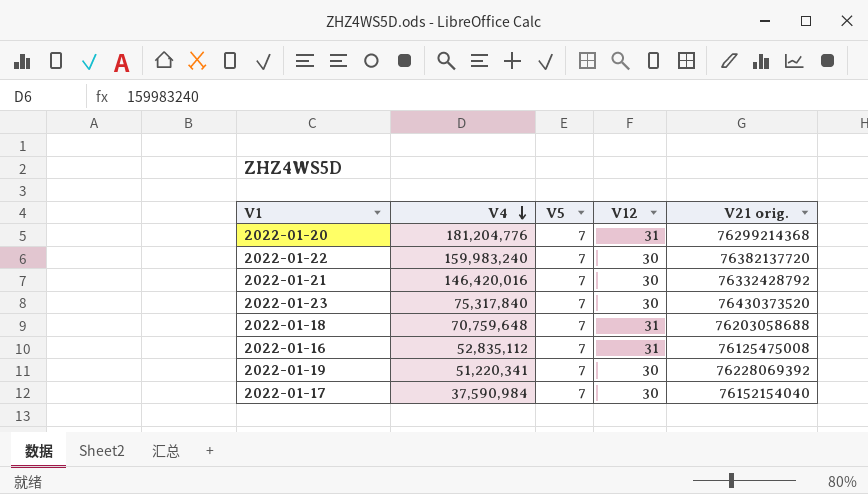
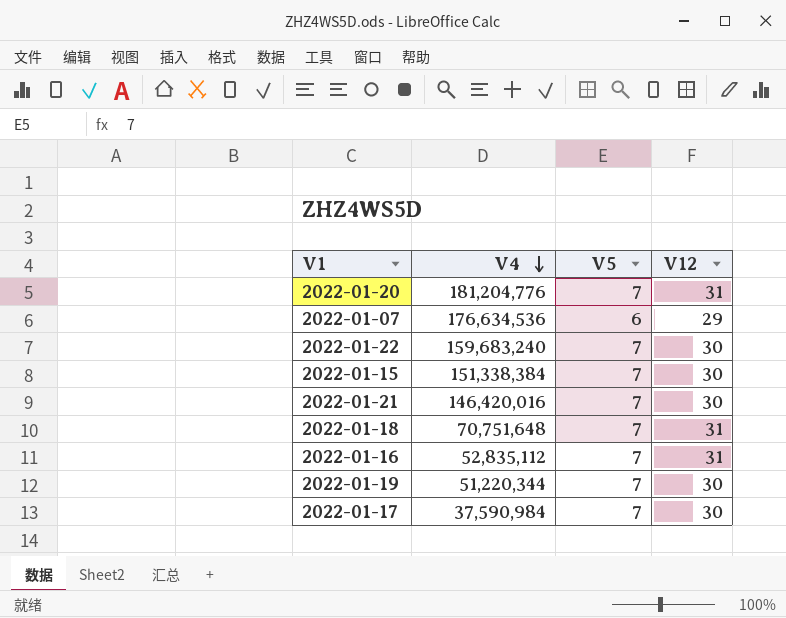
column V21 orig. | position: 5 -> none
row 2022-01-23: 75,317,840 | 7 | 30 | 76430373520 -> none
row 2022-01-07: none -> 176,634,536 | 6 | 29
2022-01-22 | V4: 159,983,240 -> 159,683,240
row 2022-01-15: none -> 151,338,384 | 7 | 30
2022-01-18 | V4: 70,759,648 -> 70,751,648
2022-01-19 | V4: 51,220,341 -> 51,220,344

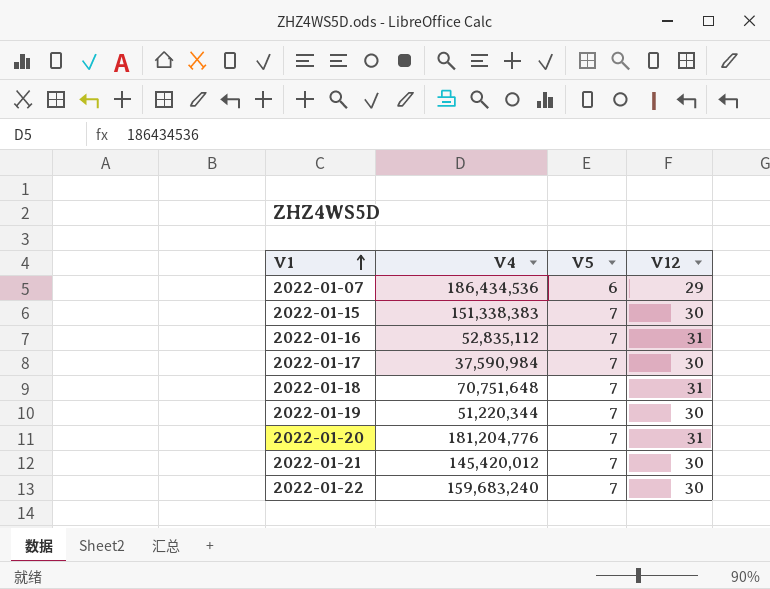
row order: V4 descending -> V1 ascending
2022-01-07 | V4: 176,634,536 -> 186,434,536
2022-01-15 | V4: 151,338,384 -> 151,338,383
2022-01-21 | V4: 146,420,016 -> 145,420,012

